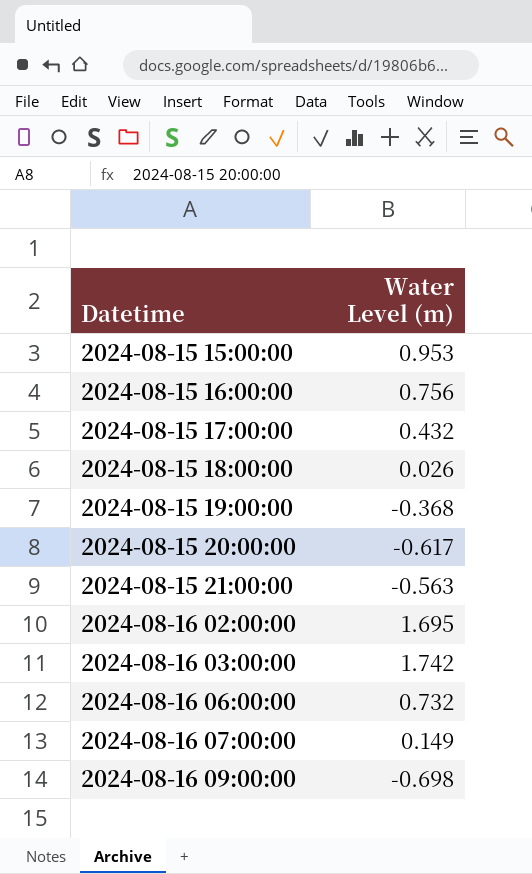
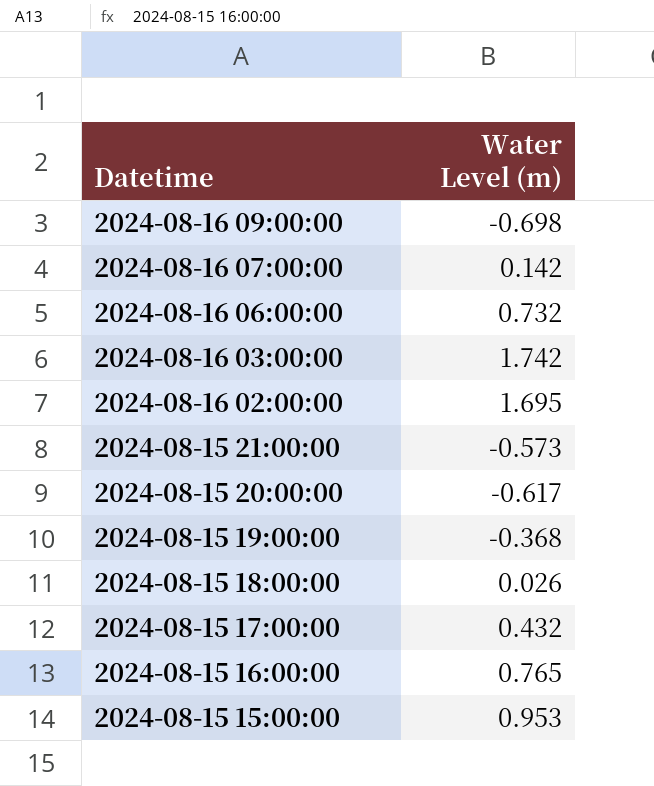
row order: Datetime ascending -> Datetime descending
2024-08-16 07:00:00 | Water Level (m): 0.149 -> 0.142
2024-08-15 21:00:00 | Water Level (m): -0.563 -> -0.573
2024-08-15 16:00:00 | Water Level (m): 0.756 -> 0.765

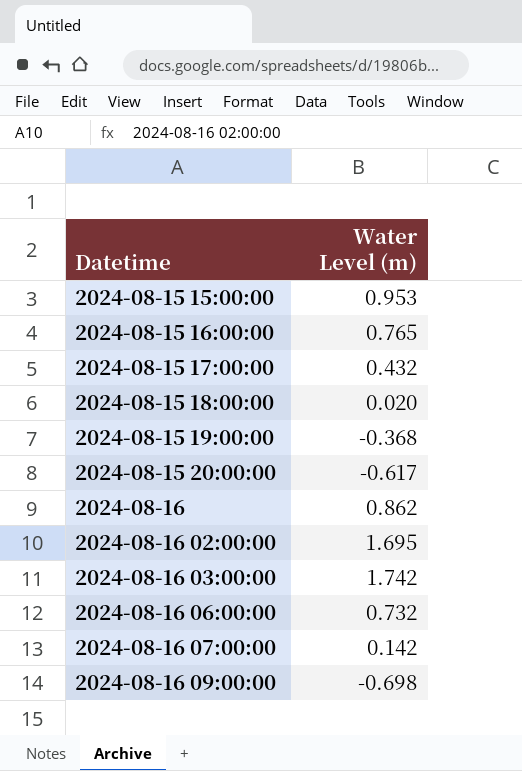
row order: Datetime descending -> Datetime ascending
row 2024-08-15 21:00:00: -0.573 -> none
2024-08-15 18:00:00 | Water Level (m): 0.026 -> 0.020
row 2024-08-16: none -> 0.862

